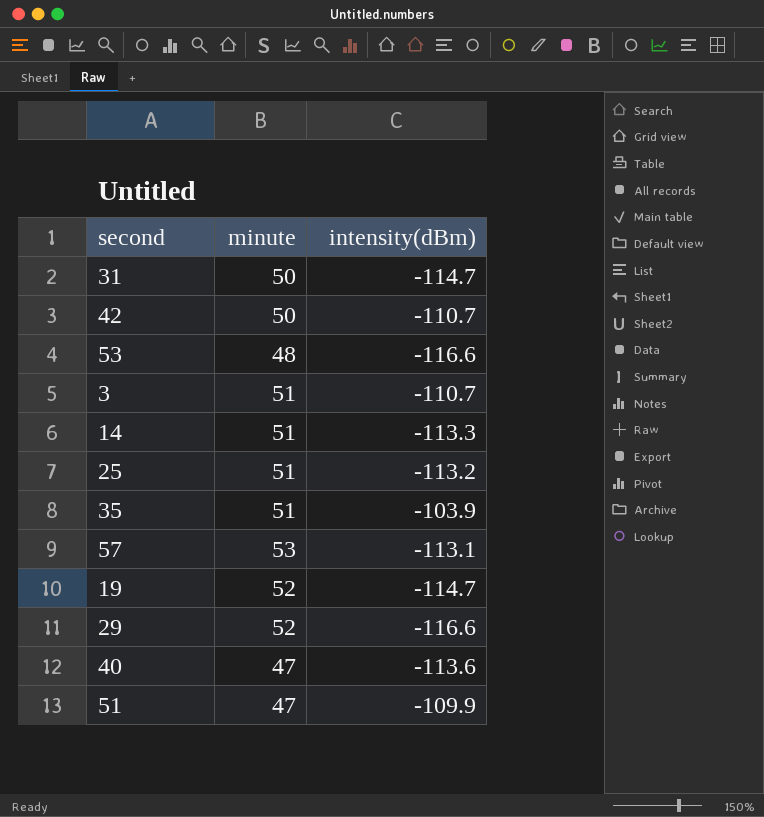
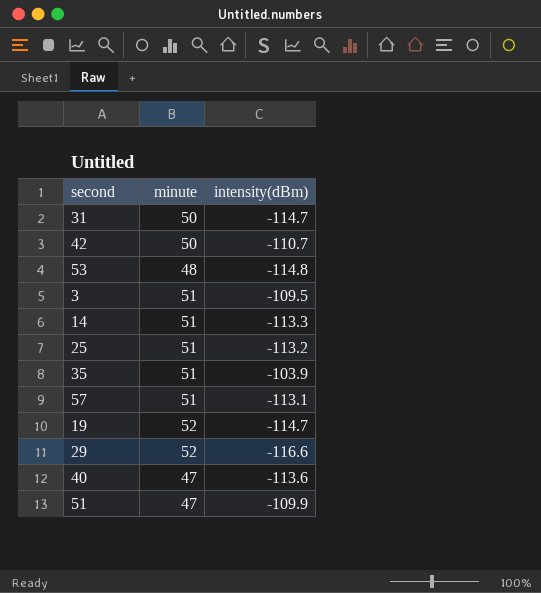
53 | intensity(dBm): -116.6 -> -114.8
3 | intensity(dBm): -110.7 -> -109.5
57 | minute: 53 -> 51

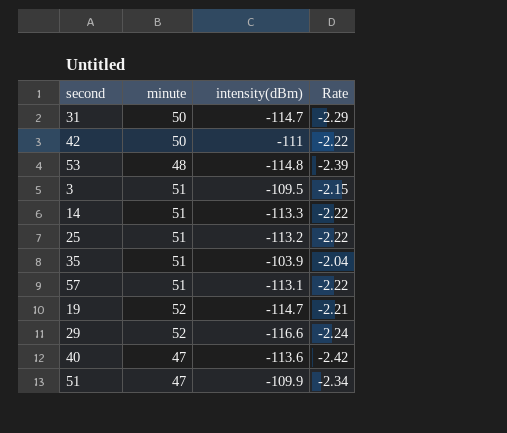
column Rate | formula: none -> [intensity(dBm)] / [minute]
42 | intensity(dBm): -110.7 -> -111

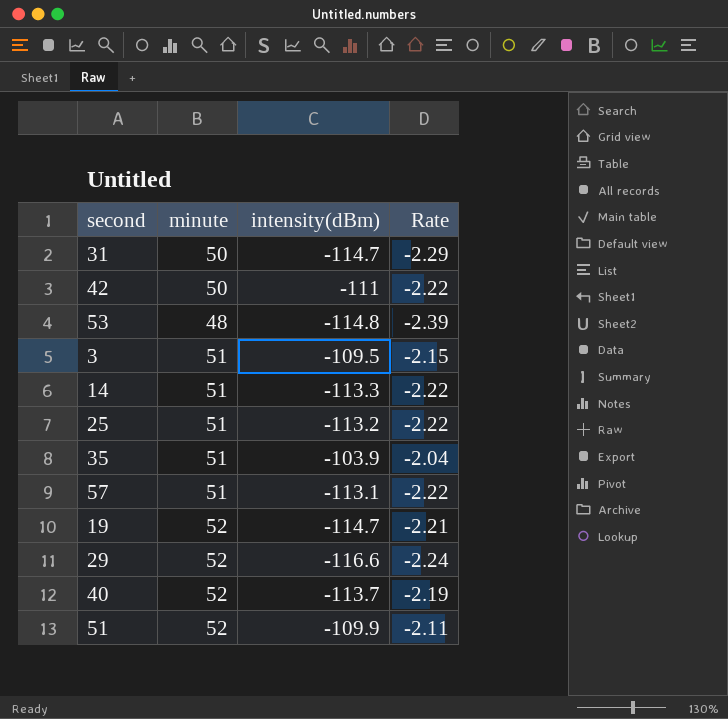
40 | minute: 47 -> 52
40 | intensity(dBm): -113.6 -> -113.7
40 | Rate: -2.42 -> -2.19
51 | minute: 47 -> 52
51 | Rate: -2.34 -> -2.11

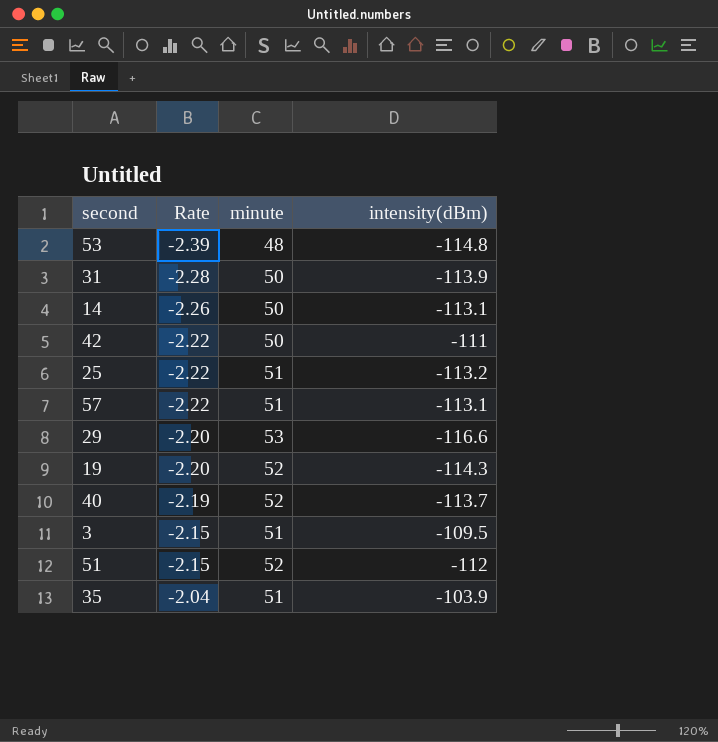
row order: none -> Rate ascending
column Rate | position: 4 -> 2
31 | Rate: -2.29 -> -2.28
31 | intensity(dBm): -114.7 -> -113.9
14 | Rate: -2.22 -> -2.26
14 | minute: 51 -> 50
14 | intensity(dBm): -113.3 -> -113.1
29 | Rate: -2.24 -> -2.20
29 | minute: 52 -> 53
19 | Rate: -2.21 -> -2.20
19 | intensity(dBm): -114.7 -> -114.3
51 | Rate: -2.11 -> -2.15
51 | intensity(dBm): -109.9 -> -112

